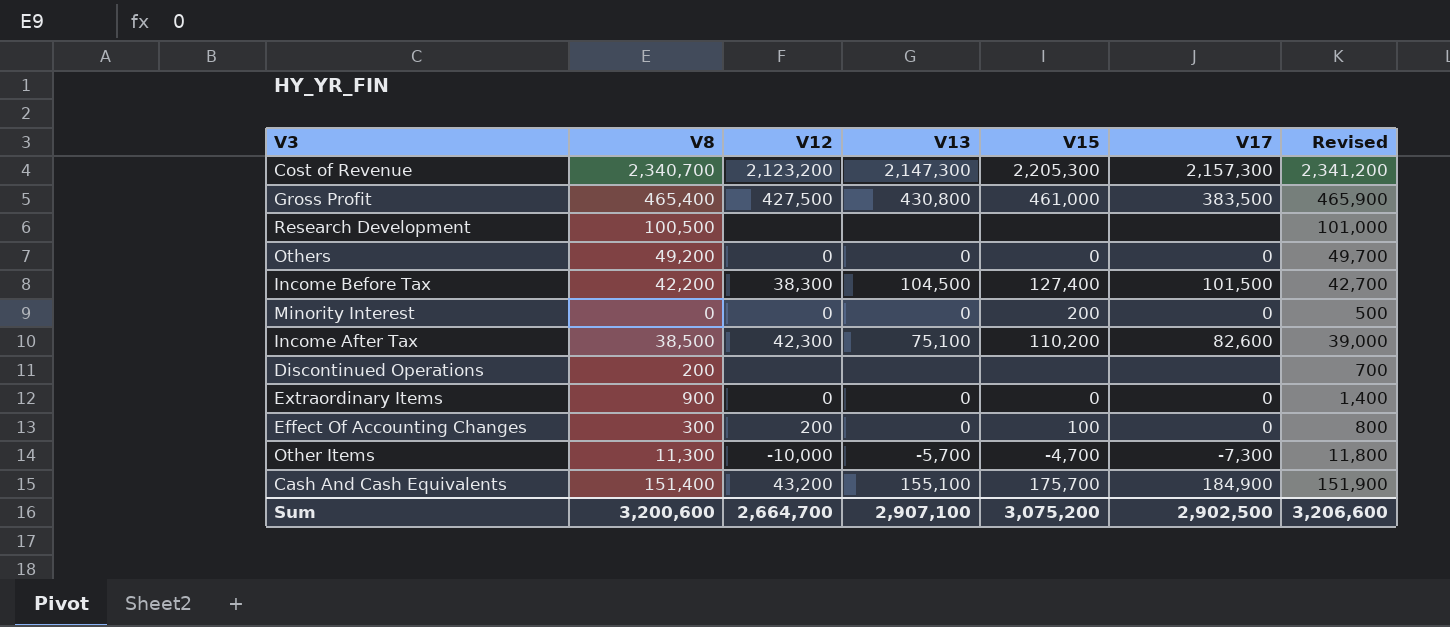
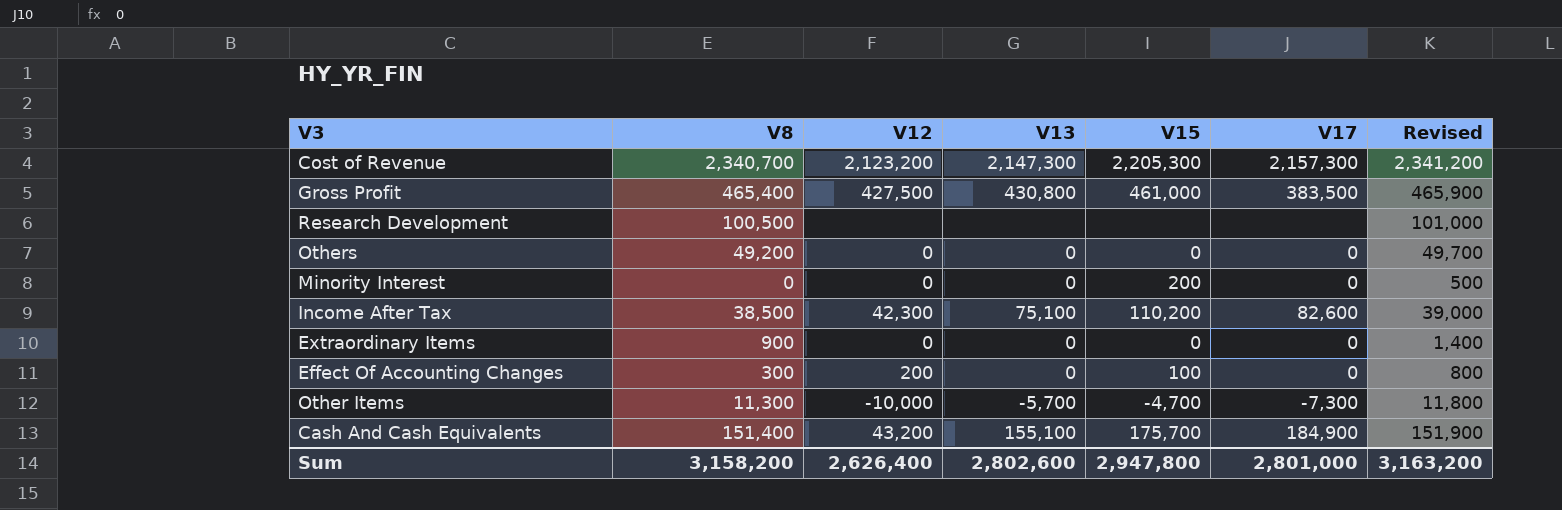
row Income Before Tax: 42,200 | 38,300 | 104,500 | 127,400 | 101,500 | 42,700 -> none
row Discontinued Operations: 200 | none | none | none | none | 700 -> none
Sum | V8: 3,200,600 -> 3,158,200
Sum | V12: 2,664,700 -> 2,626,400
Sum | V13: 2,907,100 -> 2,802,600
Sum | V15: 3,075,200 -> 2,947,800
Sum | V17: 2,902,500 -> 2,801,000
Sum | Revised: 3,206,600 -> 3,163,200

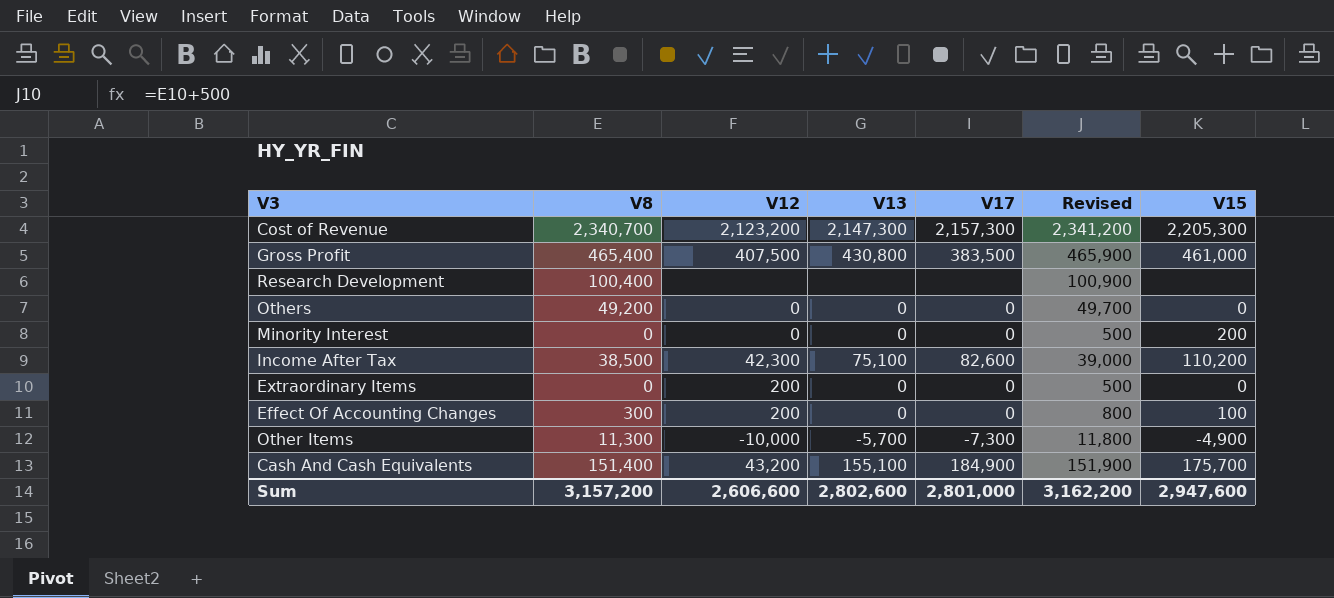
column V15 | position: 5 -> 7
Gross Profit | V12: 427,500 -> 407,500
Research Development | V8: 100,500 -> 100,400
Research Development | Revised: 101,000 -> 100,900
Extraordinary Items | V8: 900 -> 0
Extraordinary Items | V12: 0 -> 200
Extraordinary Items | Revised: 1,400 -> 500
Other Items | V15: -4,700 -> -4,900
Sum | V8: 3,158,200 -> 3,157,200
Sum | V12: 2,626,400 -> 2,606,600
Sum | Revised: 3,163,200 -> 3,162,200
Sum | V15: 2,947,800 -> 2,947,600

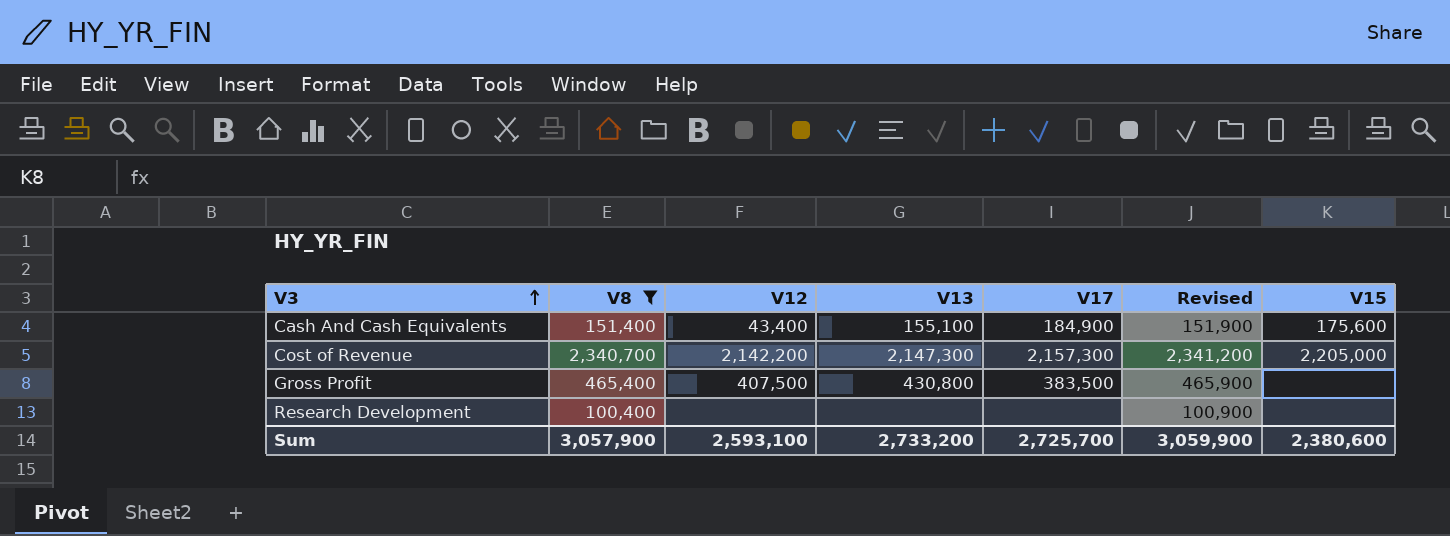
filter: none -> V8 >= 100,400
row order: none -> V3 ascending
Cash And Cash Equivalents | V12: 43,200 -> 43,400
Cash And Cash Equivalents | V15: 175,700 -> 175,600
Cost of Revenue | V12: 2,123,200 -> 2,142,200
Cost of Revenue | V15: 2,205,300 -> 2,205,000
Gross Profit | V15: 461,000 -> none
Sum | V8: 3,157,200 -> 3,057,900
Sum | V12: 2,606,600 -> 2,593,100
Sum | V13: 2,802,600 -> 2,733,200
Sum | V17: 2,801,000 -> 2,725,700
Sum | Revised: 3,162,200 -> 3,059,900
Sum | V15: 2,947,600 -> 2,380,600

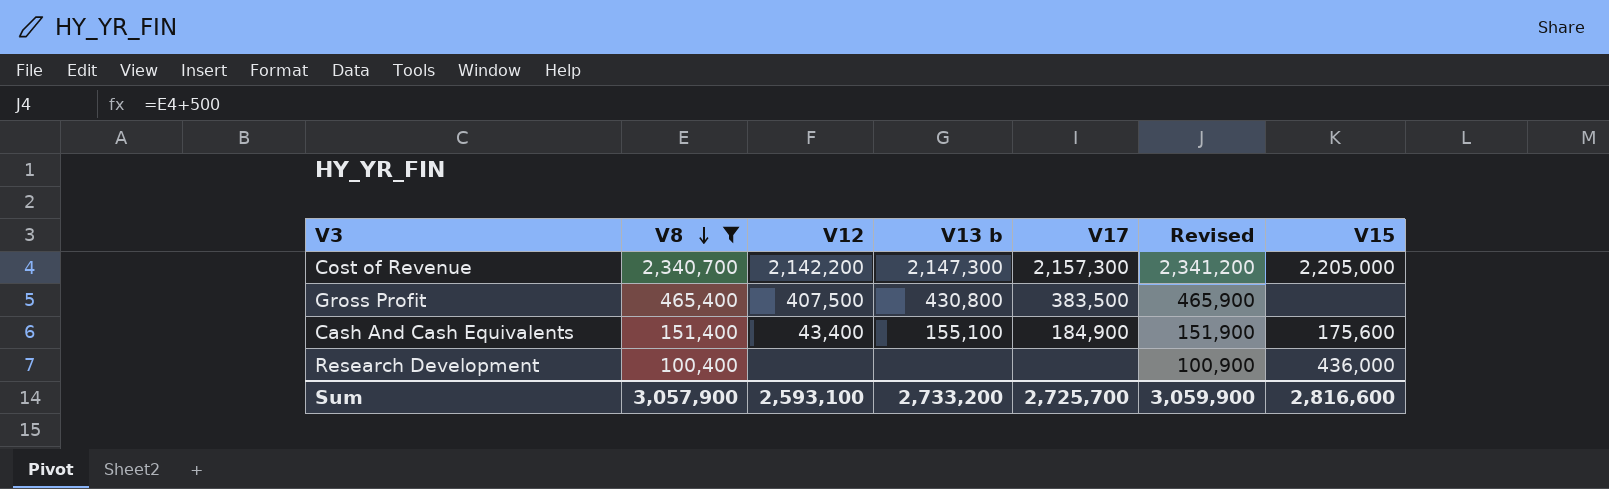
row order: V3 ascending -> V8 descending
column name: V13 -> V13 b
Research Development | V15: none -> 436,000
Sum | V15: 2,380,600 -> 2,816,600

